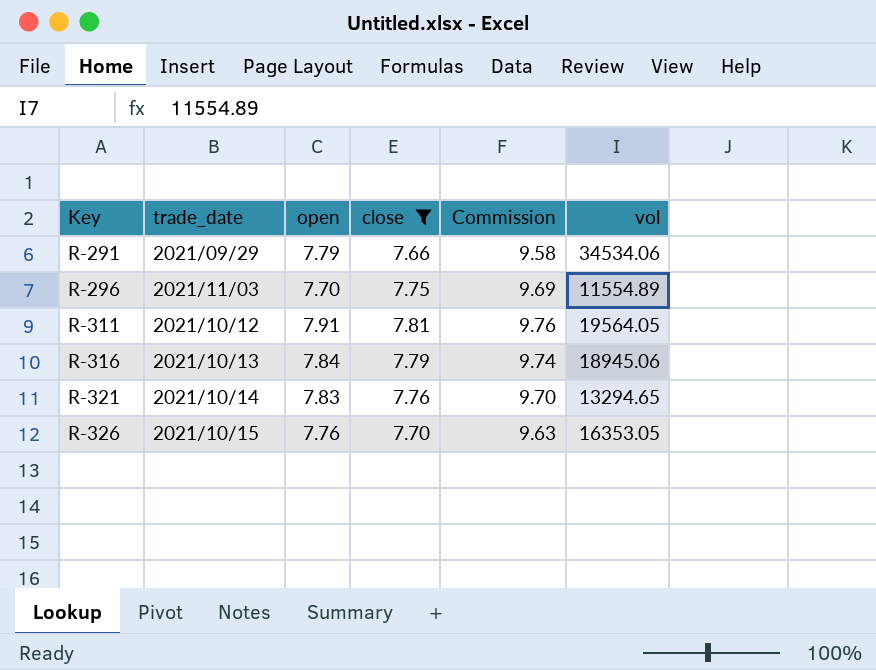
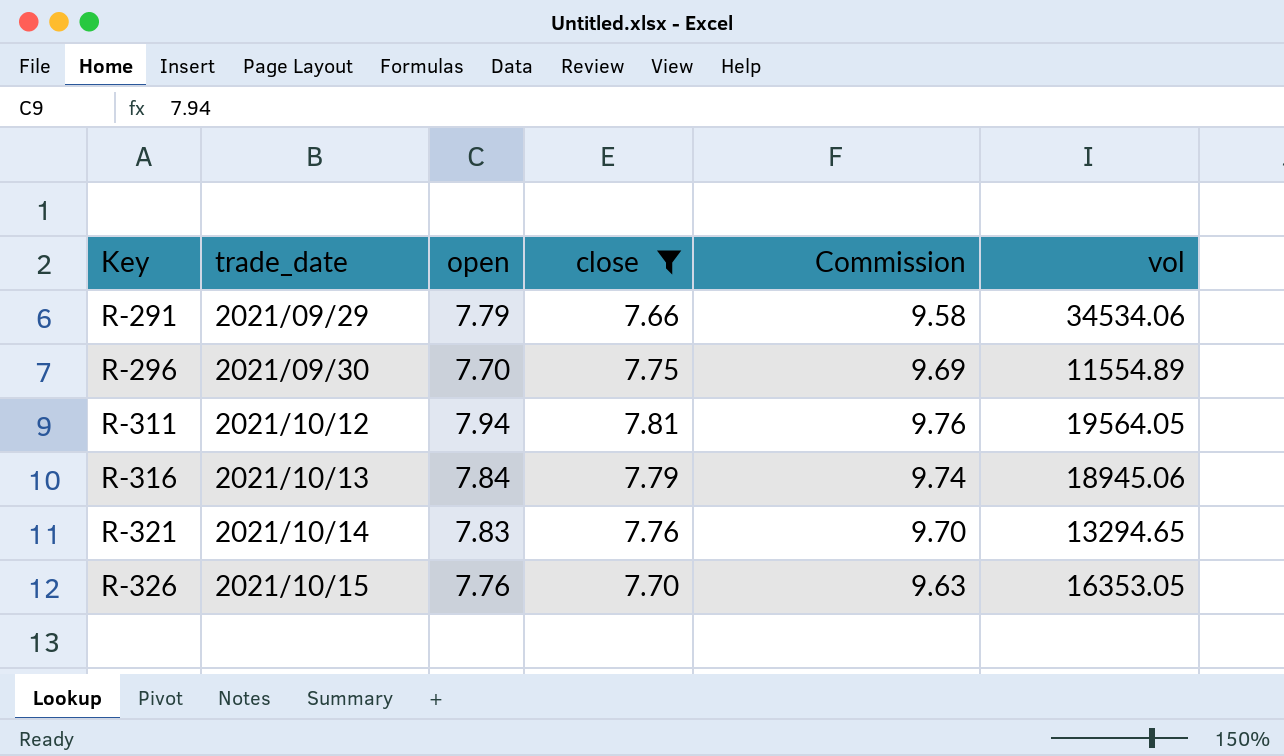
R-296 | trade_date: 2021/11/03 -> 2021/09/30
R-311 | open: 7.91 -> 7.94

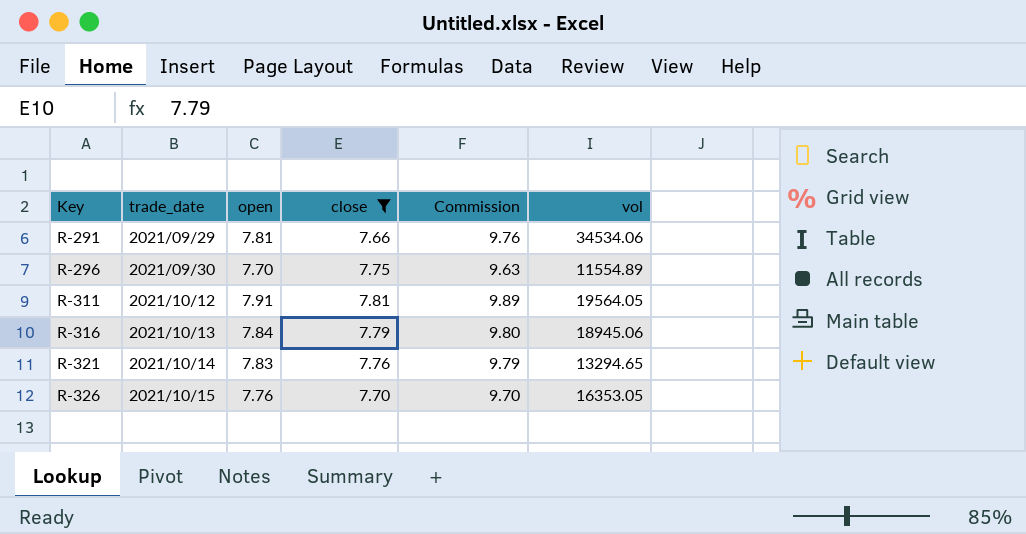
column Commission | formula: [close] * 1.25 -> [open] * 1.25
R-291 | open: 7.79 -> 7.81
R-311 | open: 7.94 -> 7.91

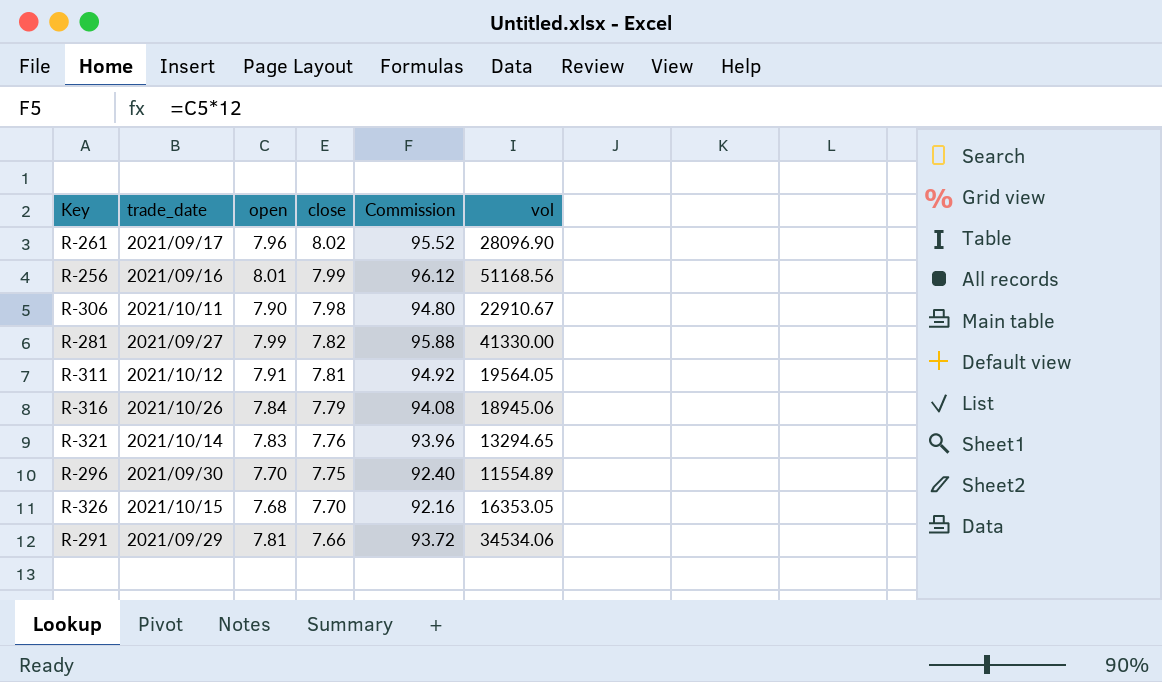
filter: close <= 7.81 -> none
row order: Key ascending -> close descending
column Commission | formula: [open] * 1.25 -> [open] * 12
R-316 | trade_date: 2021/10/13 -> 2021/10/26
R-326 | open: 7.76 -> 7.68

